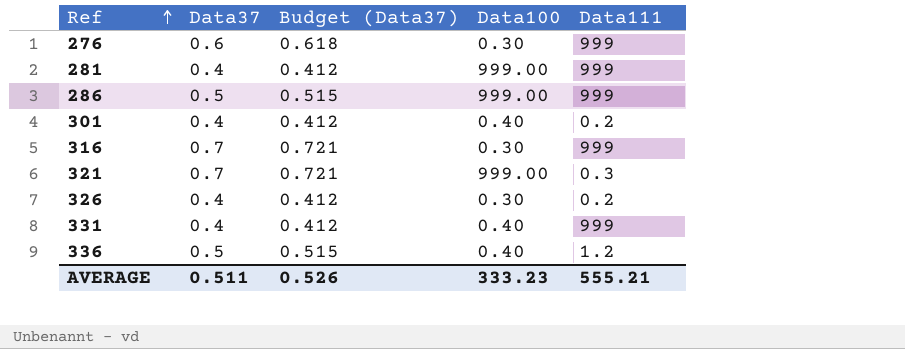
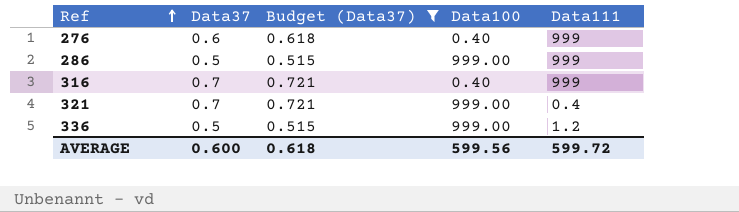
filter: none -> Budget (Data37) != 0.412
276 | Data100: 0.30 -> 0.40
316 | Data100: 0.30 -> 0.40
321 | Data111: 0.3 -> 0.4
336 | Data100: 0.40 -> 999.00
AVERAGE | Data37: 0.511 -> 0.600
AVERAGE | Budget (Data37): 0.526 -> 0.618
AVERAGE | Data100: 333.23 -> 599.56
AVERAGE | Data111: 555.21 -> 599.72

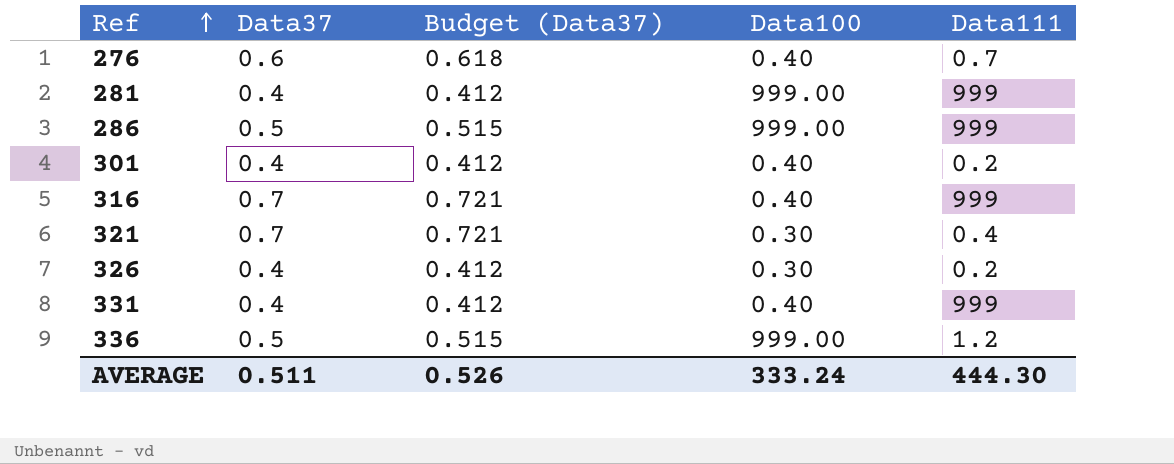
filter: Budget (Data37) != 0.412 -> none
276 | Data111: 999 -> 0.7
321 | Data100: 999.00 -> 0.30
AVERAGE | Data37: 0.600 -> 0.511
AVERAGE | Budget (Data37): 0.618 -> 0.526
AVERAGE | Data100: 599.56 -> 333.24
AVERAGE | Data111: 599.72 -> 444.30

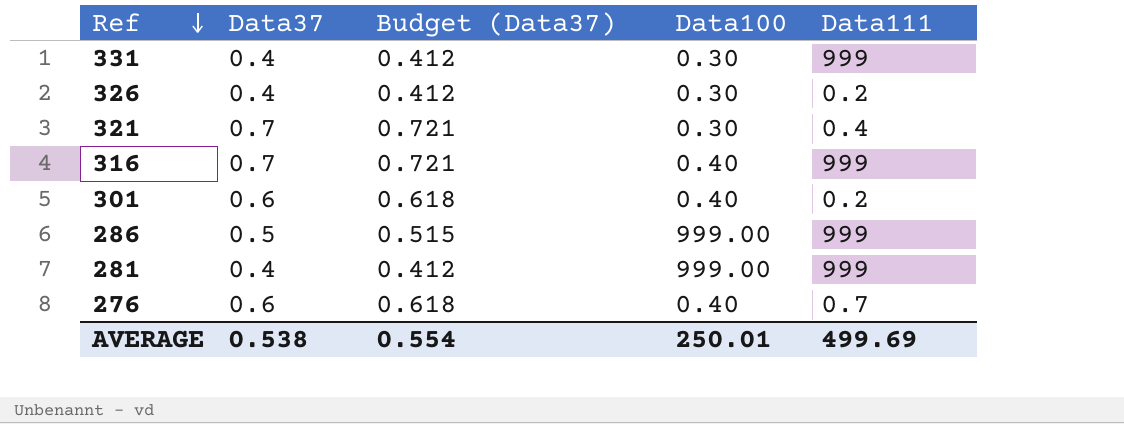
row order: Ref ascending -> Ref descending
row 336: 0.5 | 0.515 | 999.00 | 1.2 -> none
331 | Data100: 0.40 -> 0.30
301 | Data37: 0.4 -> 0.6
301 | Budget (Data37): 0.412 -> 0.618
AVERAGE | Data37: 0.511 -> 0.538
AVERAGE | Budget (Data37): 0.526 -> 0.554
AVERAGE | Data100: 333.24 -> 250.01
AVERAGE | Data111: 444.30 -> 499.69

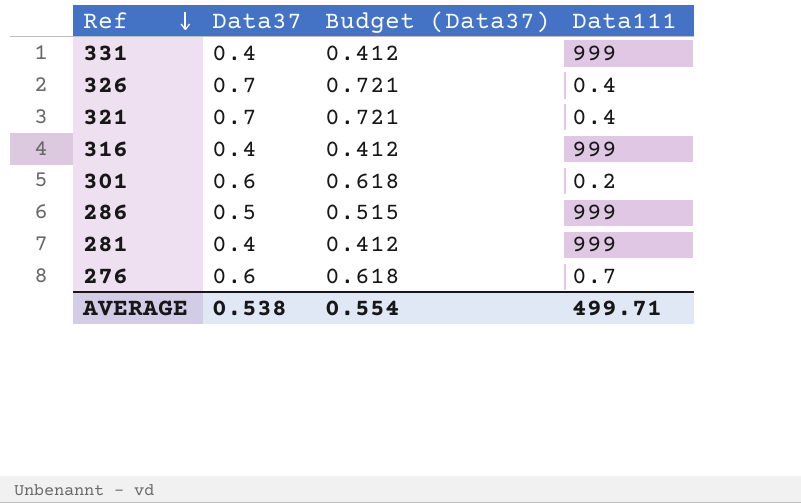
column Data100 | position: 4 -> none
326 | Data37: 0.4 -> 0.7
326 | Budget (Data37): 0.412 -> 0.721
326 | Data111: 0.2 -> 0.4
316 | Data37: 0.7 -> 0.4
316 | Budget (Data37): 0.721 -> 0.412
AVERAGE | Data111: 499.69 -> 499.71

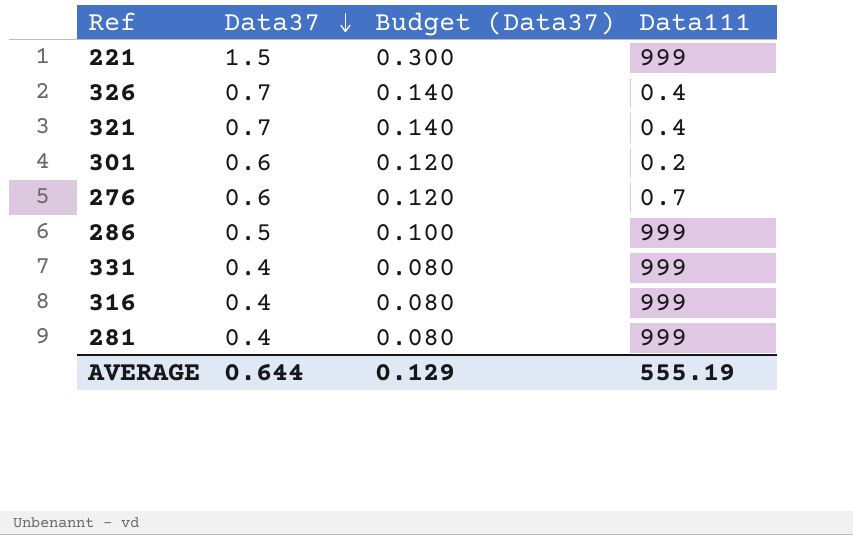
row order: Ref descending -> Data37 descending
column Budget (Data37) | formula: [Data37] * 1.03 -> [Data37] * 0.2
row 221: none -> 1.5 | 0.300 | 999
AVERAGE | Data37: 0.538 -> 0.644
AVERAGE | Budget (Data37): 0.554 -> 0.129
AVERAGE | Data111: 499.71 -> 555.19

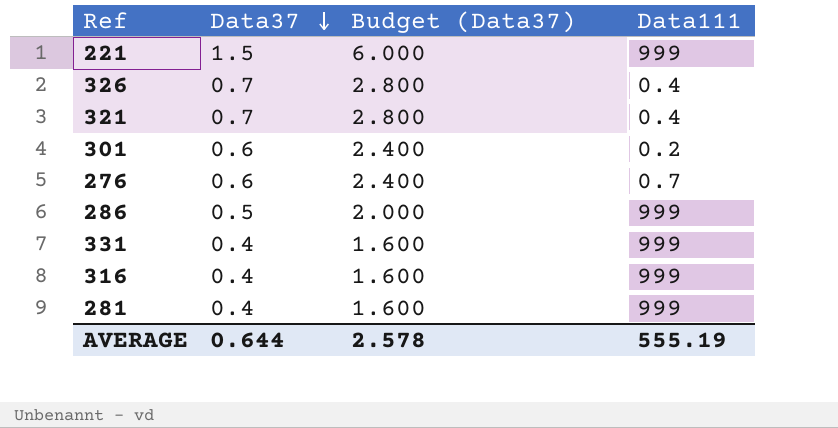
column Budget (Data37) | formula: [Data37] * 0.2 -> [Data37] * 4
AVERAGE | Budget (Data37): 0.129 -> 2.578

